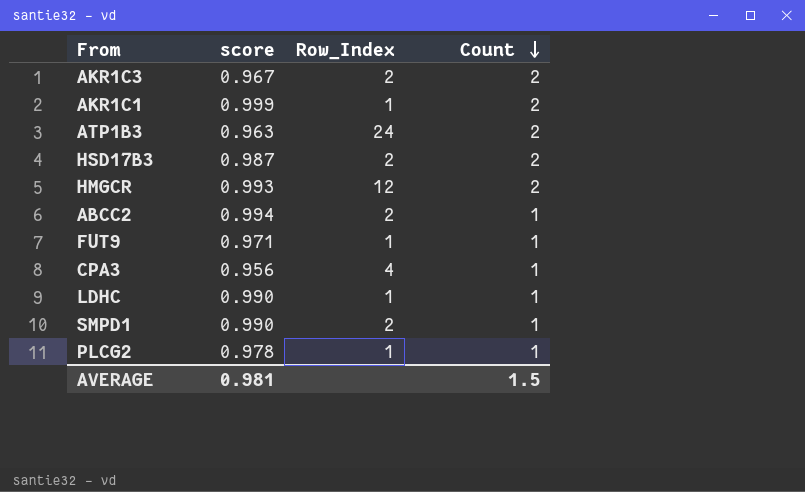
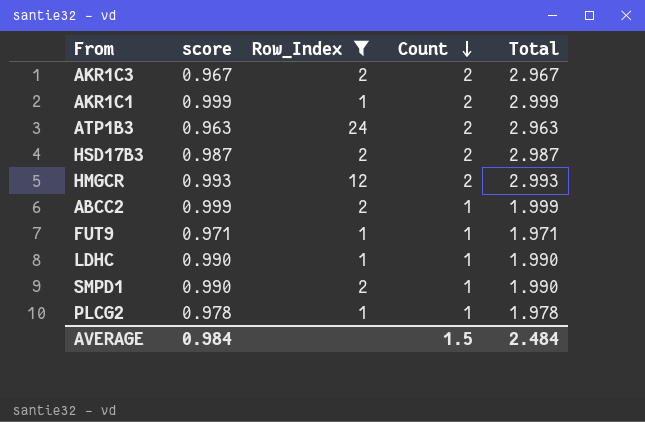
filter: none -> Row_Index != 4
column Total | formula: none -> [score] + [Count]
ABCC2 | score: 0.994 -> 0.999
AVERAGE | score: 0.981 -> 0.984

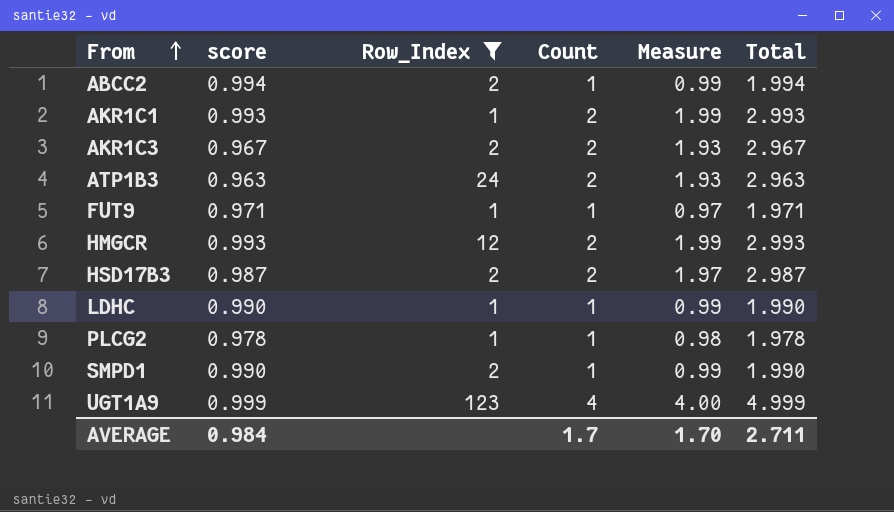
row order: Count descending -> From ascending
column Measure | formula: none -> [score] * [Count]
ABCC2 | score: 0.999 -> 0.994
ABCC2 | Total: 1.999 -> 1.994
AKR1C1 | score: 0.999 -> 0.993
AKR1C1 | Total: 2.999 -> 2.993
row UGT1A9: none -> 0.999 | 123 | 4 | 4.00 | 4.999
AVERAGE | Count: 1.5 -> 1.7
AVERAGE | Total: 2.484 -> 2.711

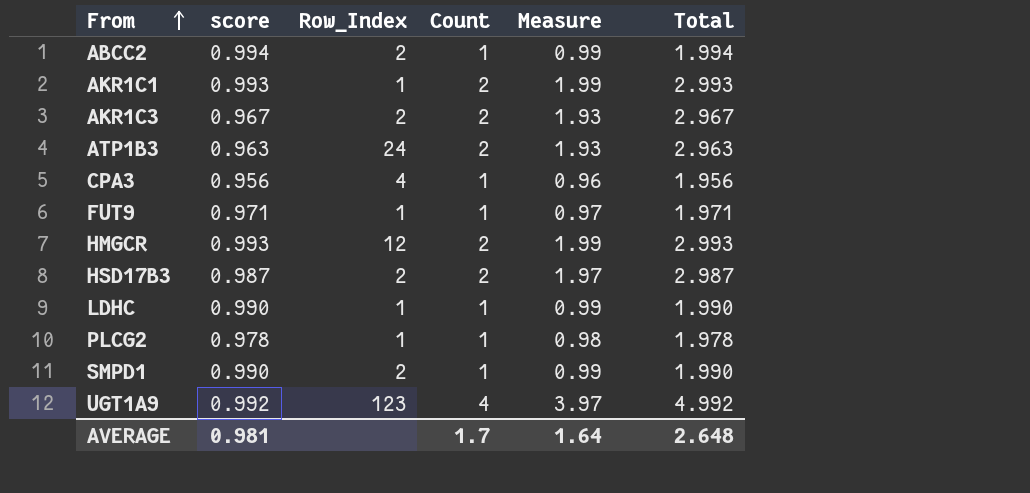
filter: Row_Index != 4 -> none
UGT1A9 | score: 0.999 -> 0.992
UGT1A9 | Measure: 4.00 -> 3.97
UGT1A9 | Total: 4.999 -> 4.992
AVERAGE | score: 0.984 -> 0.981
AVERAGE | Measure: 1.70 -> 1.64
AVERAGE | Total: 2.711 -> 2.648

